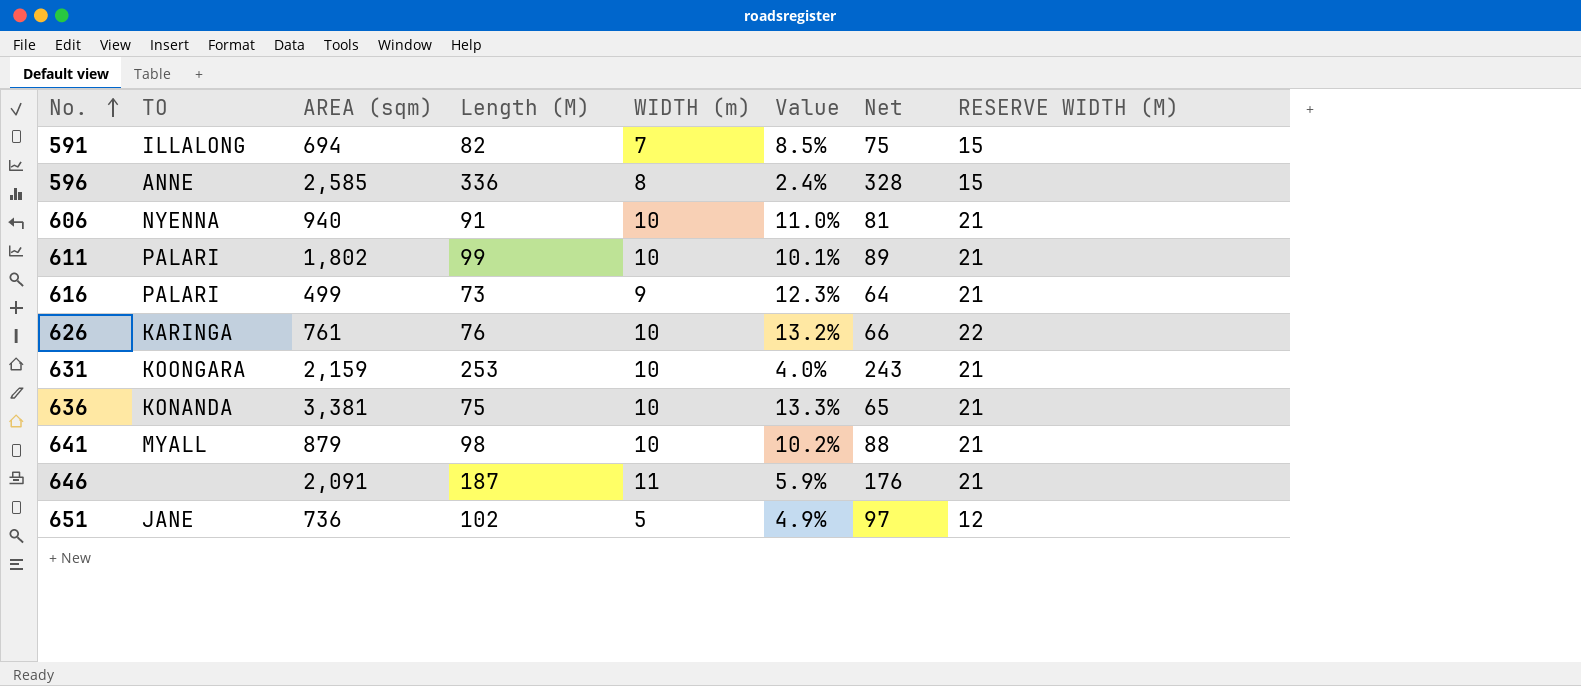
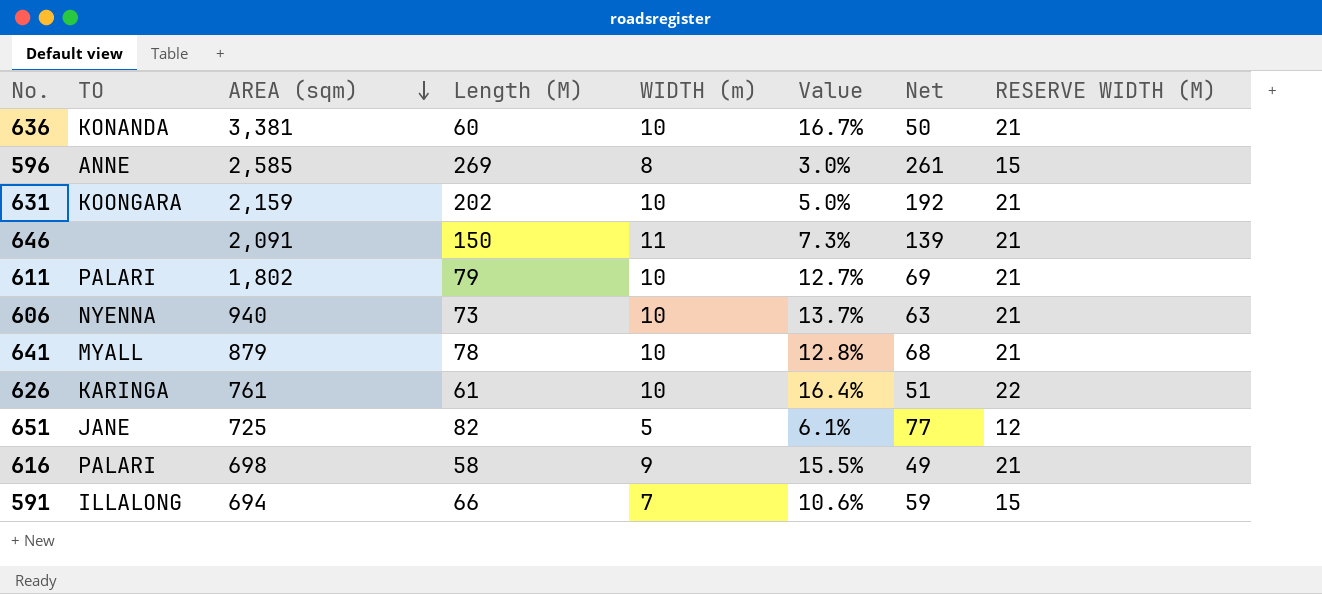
row order: No. ascending -> AREA (sqm) descending
636 | Length (M): 75 -> 60
636 | Value: 13.3% -> 16.7%
636 | Net: 65 -> 50
596 | Length (M): 336 -> 269
596 | Value: 2.4% -> 3.0%
596 | Net: 328 -> 261
631 | Length (M): 253 -> 202
631 | Value: 4.0% -> 5.0%
631 | Net: 243 -> 192
646 | Length (M): 187 -> 150
646 | Value: 5.9% -> 7.3%
646 | Net: 176 -> 139
611 | Length (M): 99 -> 79
611 | Value: 10.1% -> 12.7%
611 | Net: 89 -> 69
606 | Length (M): 91 -> 73
606 | Value: 11.0% -> 13.7%
606 | Net: 81 -> 63
641 | Length (M): 98 -> 78
641 | Value: 10.2% -> 12.8%
641 | Net: 88 -> 68
626 | Length (M): 76 -> 61
626 | Value: 13.2% -> 16.4%
626 | Net: 66 -> 51
651 | AREA (sqm): 736 -> 725
651 | Length (M): 102 -> 82
651 | Value: 4.9% -> 6.1%
651 | Net: 97 -> 77
616 | AREA (sqm): 499 -> 698
616 | Length (M): 73 -> 58
616 | Value: 12.3% -> 15.5%
616 | Net: 64 -> 49
591 | Length (M): 82 -> 66
591 | Value: 8.5% -> 10.6%
591 | Net: 75 -> 59

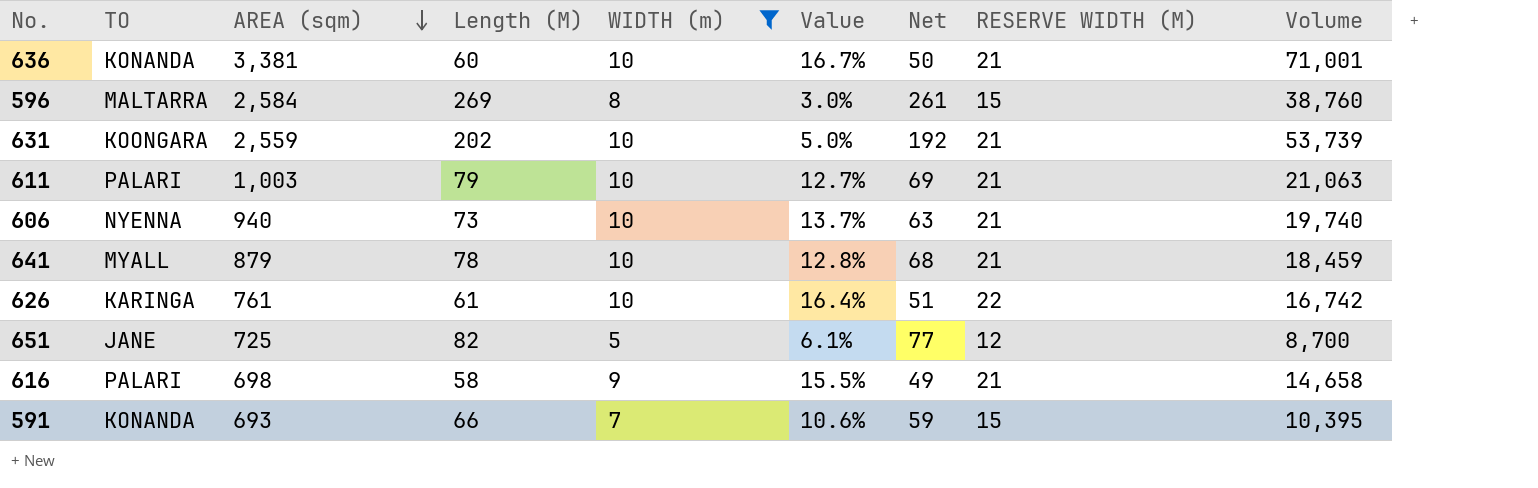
filter: none -> WIDTH (m) != 11
column Volume | formula: none -> [AREA (sqm)] * [RESERVE WIDTH (M)]
596 | TO: ANNE -> MALTARRA
596 | AREA (sqm): 2,585 -> 2,584
631 | AREA (sqm): 2,159 -> 2,559
611 | AREA (sqm): 1,802 -> 1,003
591 | TO: ILLALONG -> KONANDA
591 | AREA (sqm): 694 -> 693

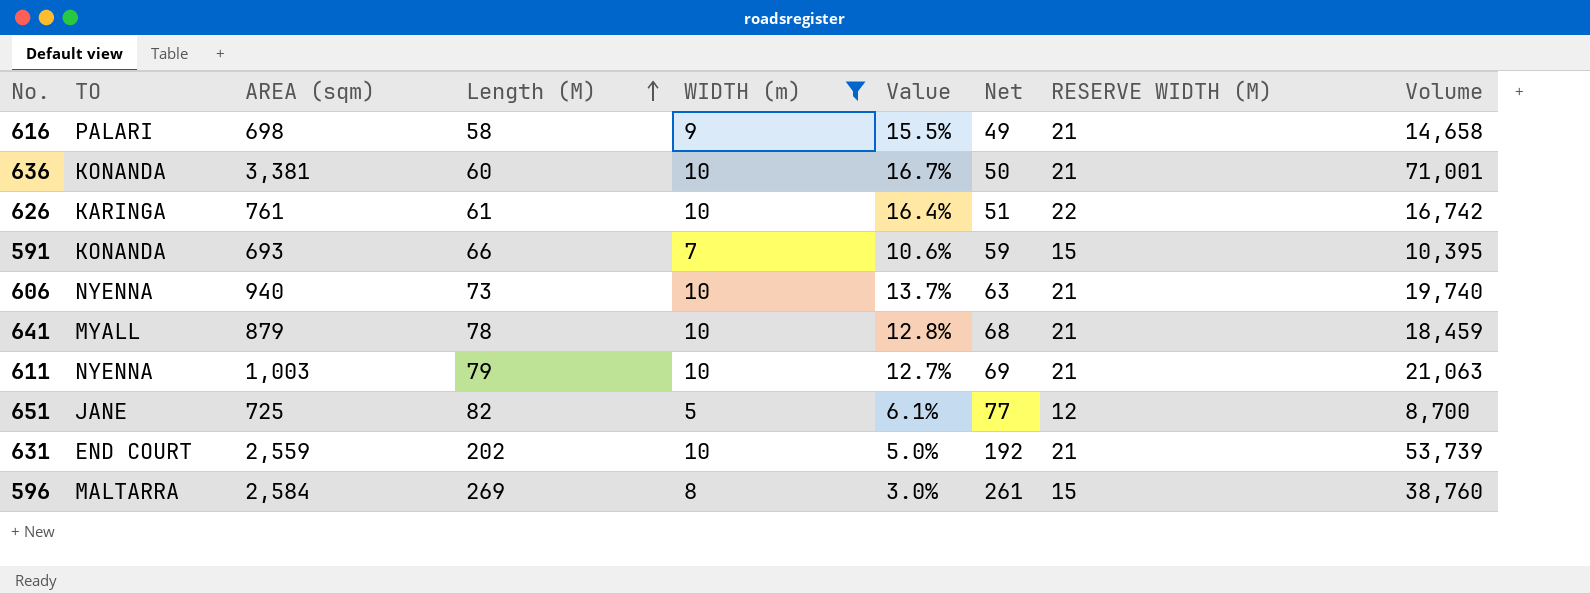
row order: AREA (sqm) descending -> Length (M) ascending
611 | TO: PALARI -> NYENNA
631 | TO: KOONGARA -> END COURT

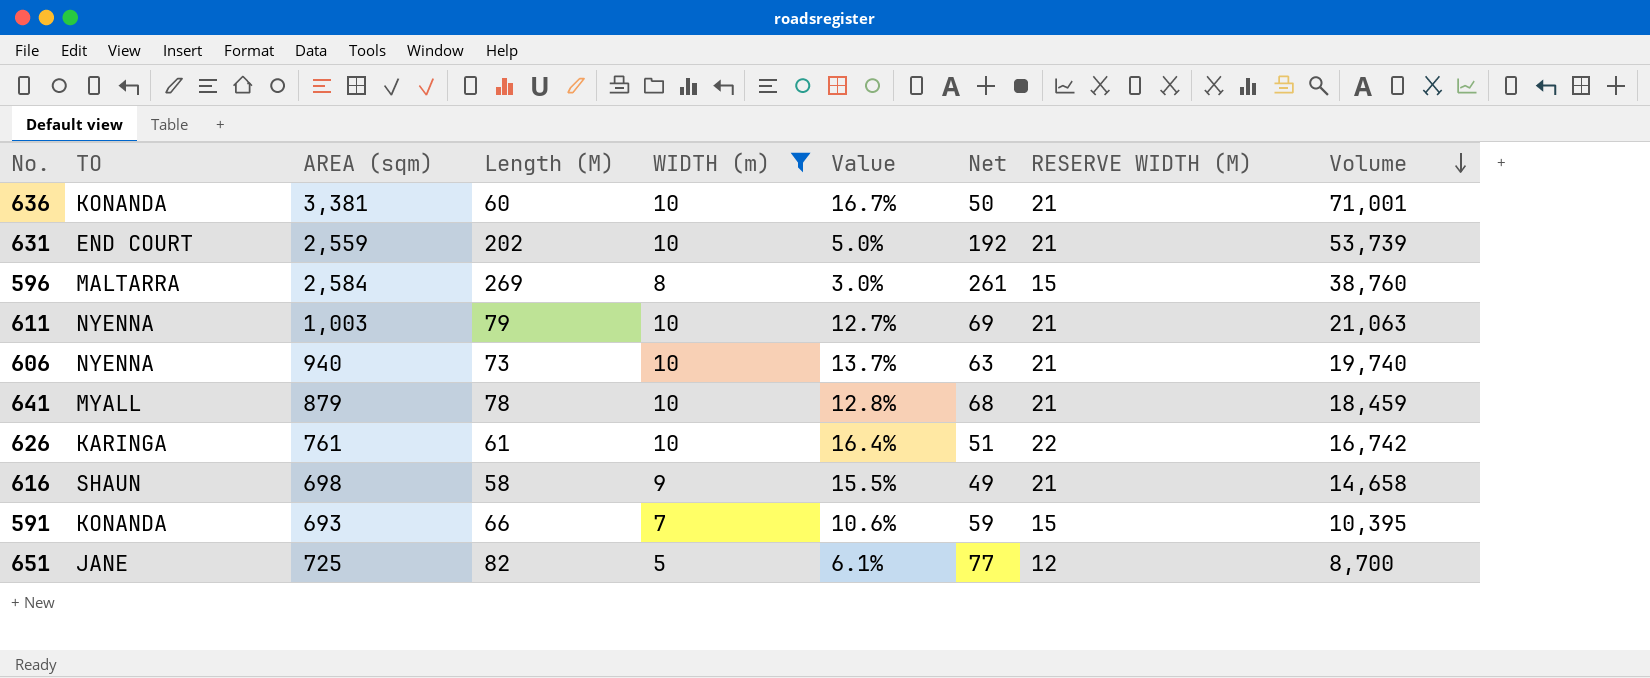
row order: Length (M) ascending -> Volume descending
616 | TO: PALARI -> SHAUN

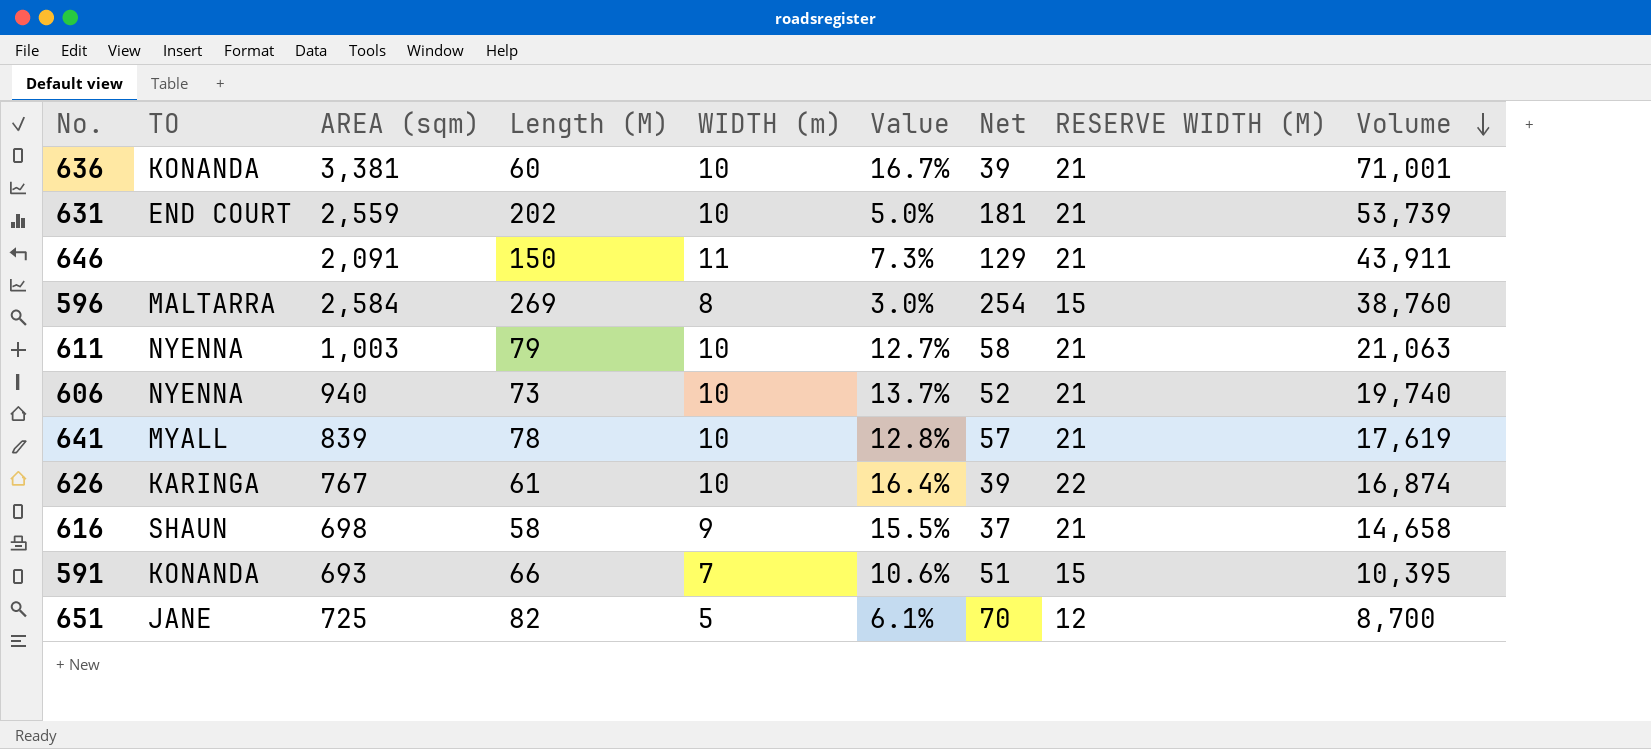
filter: WIDTH (m) != 11 -> none
column Net | formula: [Length (M)] - [WIDTH (m)] -> [Length (M)] - [RESERVE WIDTH (M)]
641 | AREA (sqm): 879 -> 839
641 | Volume: 18,459 -> 17,619
626 | AREA (sqm): 761 -> 767
626 | Volume: 16,742 -> 16,874

